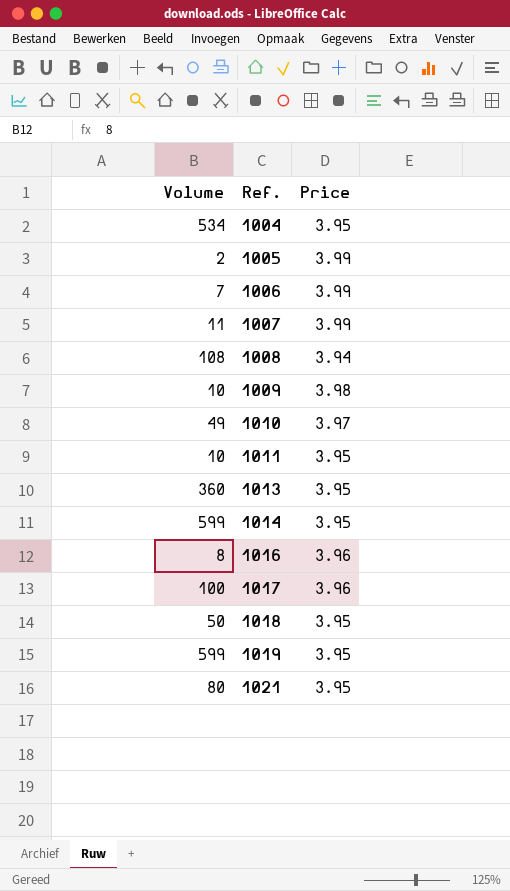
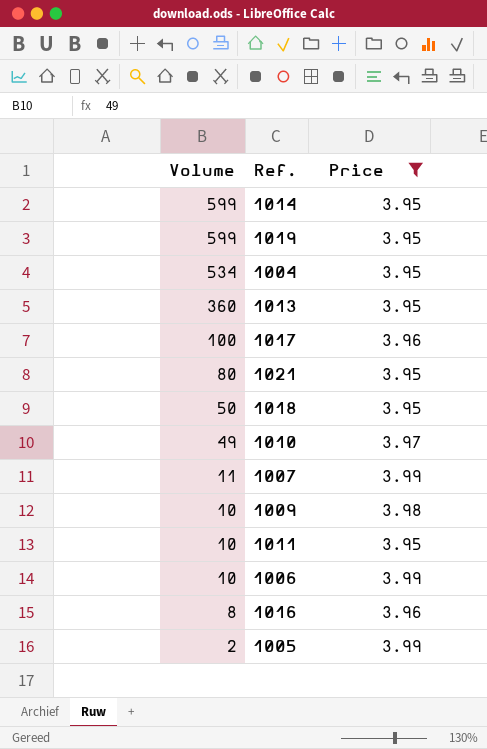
filter: none -> Price != 3.94
row order: Ref. ascending -> Volume descending
1006 | Volume: 7 -> 10

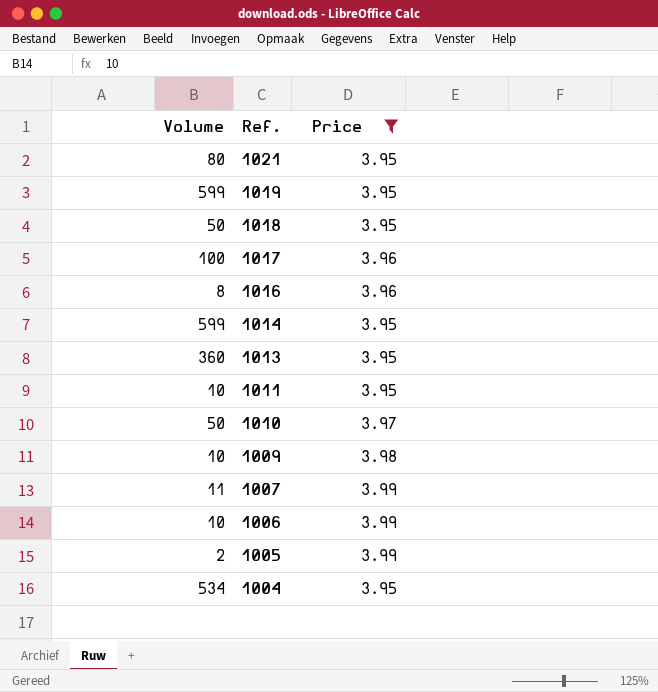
row order: Volume descending -> Ref. descending
1010 | Volume: 49 -> 50

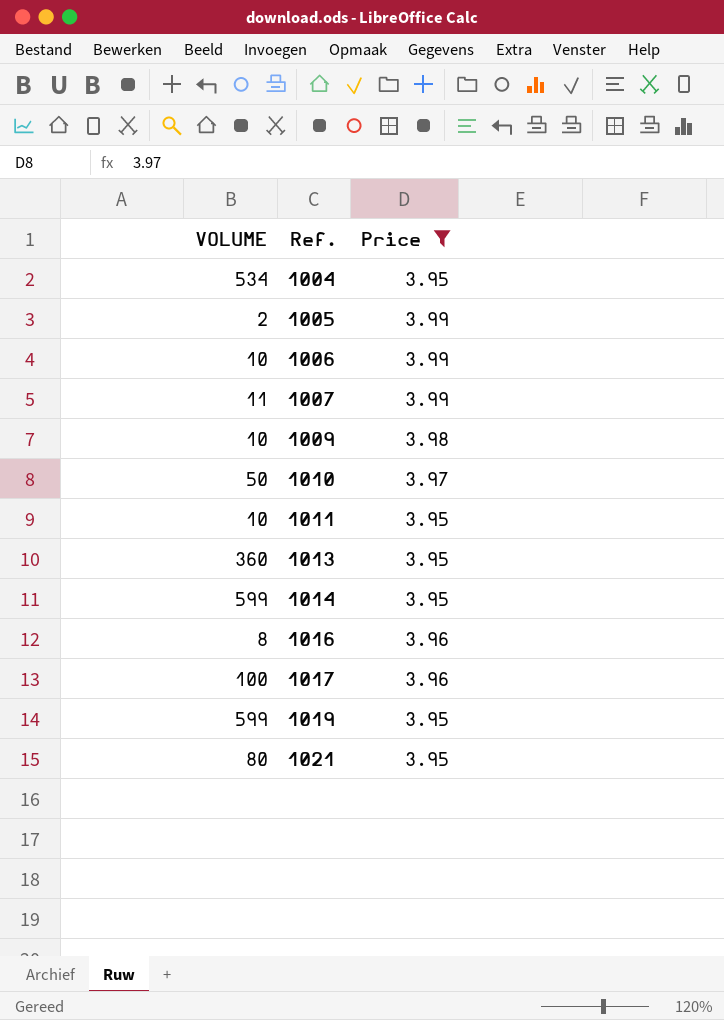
row order: Ref. descending -> Ref. ascending
column name: Volume -> VOLUME
row 1018: 50 | 3.95 -> none

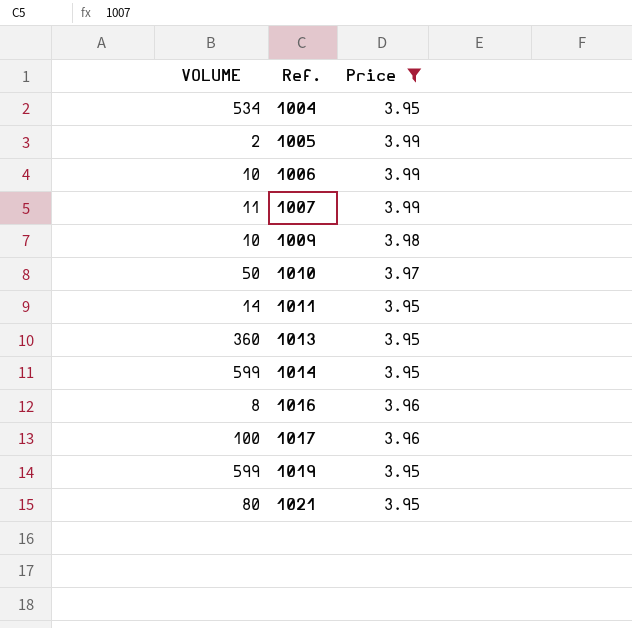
1011 | VOLUME: 10 -> 14

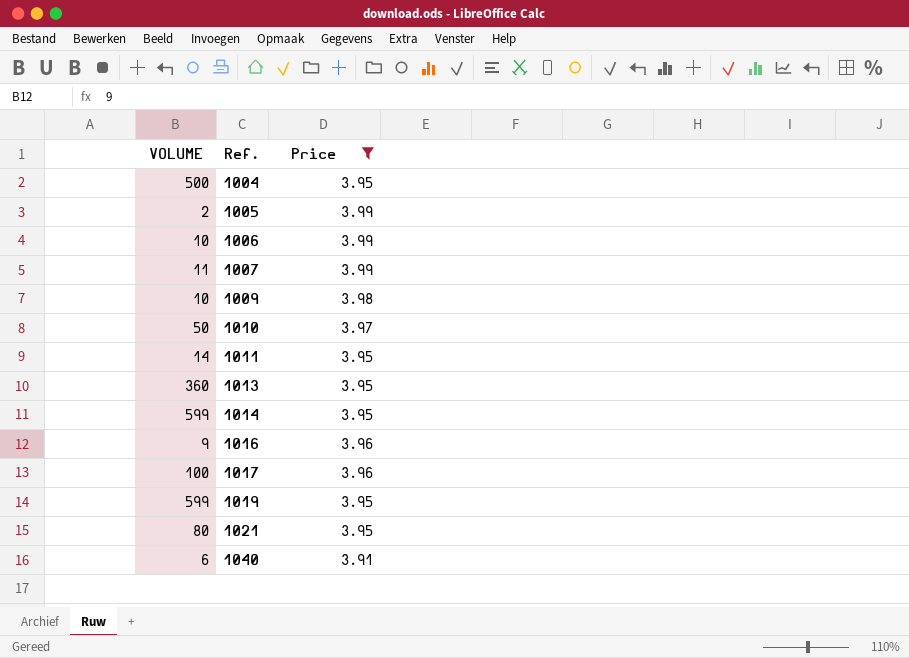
1004 | VOLUME: 534 -> 500
1016 | VOLUME: 8 -> 9
row 1040: none -> 6 | 3.91

